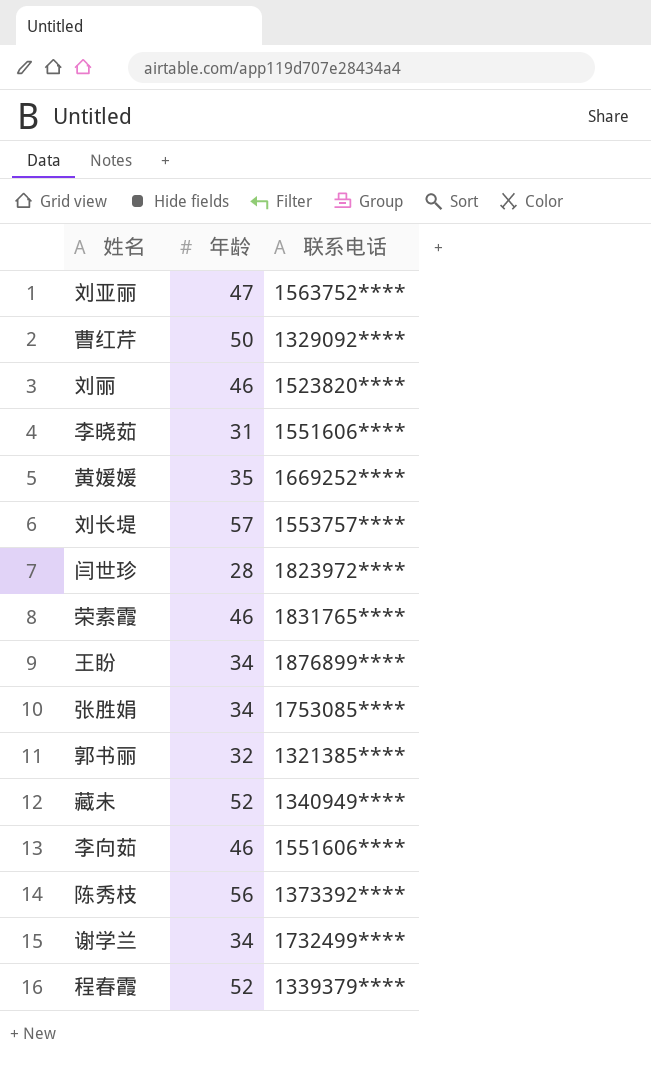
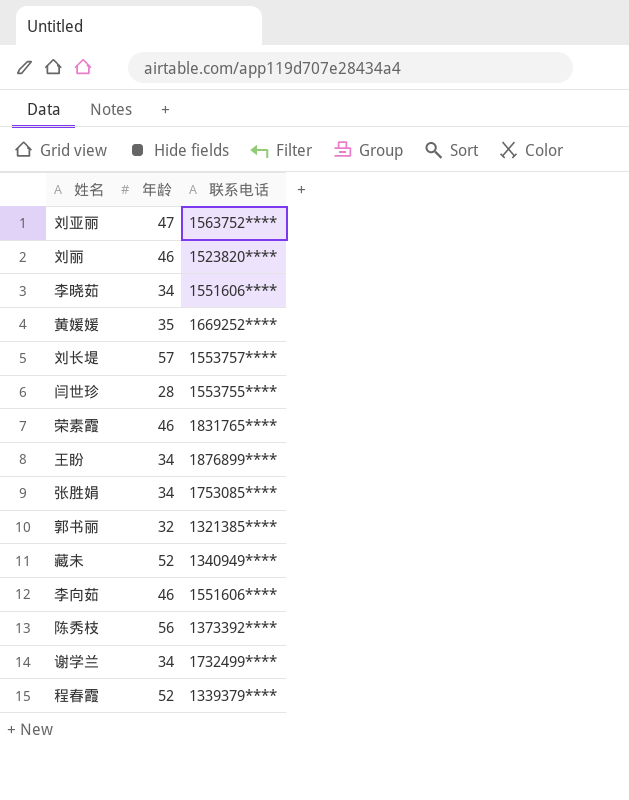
row 曹红芹: 50 | 1329092**** -> none
李晓茹 | 年龄: 31 -> 34
闫世珍 | 联系电话: 1823972**** -> 1553755****

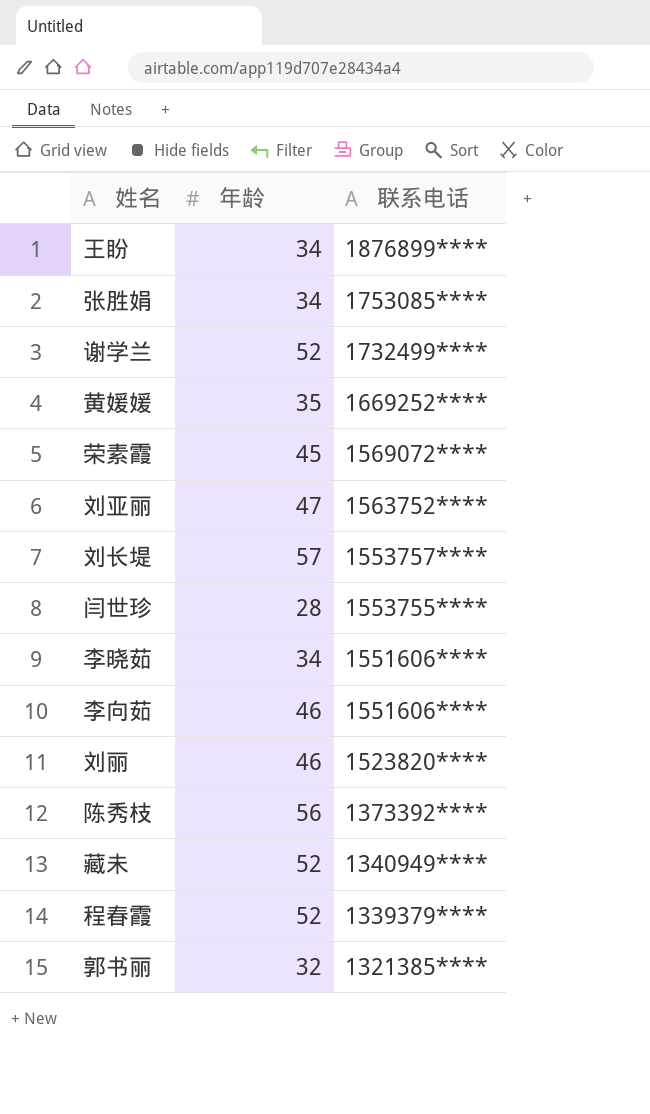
row order: none -> 联系电话 descending
谢学兰 | 年龄: 34 -> 52
荣素霞 | 年龄: 46 -> 45
荣素霞 | 联系电话: 1831765**** -> 1569072****

